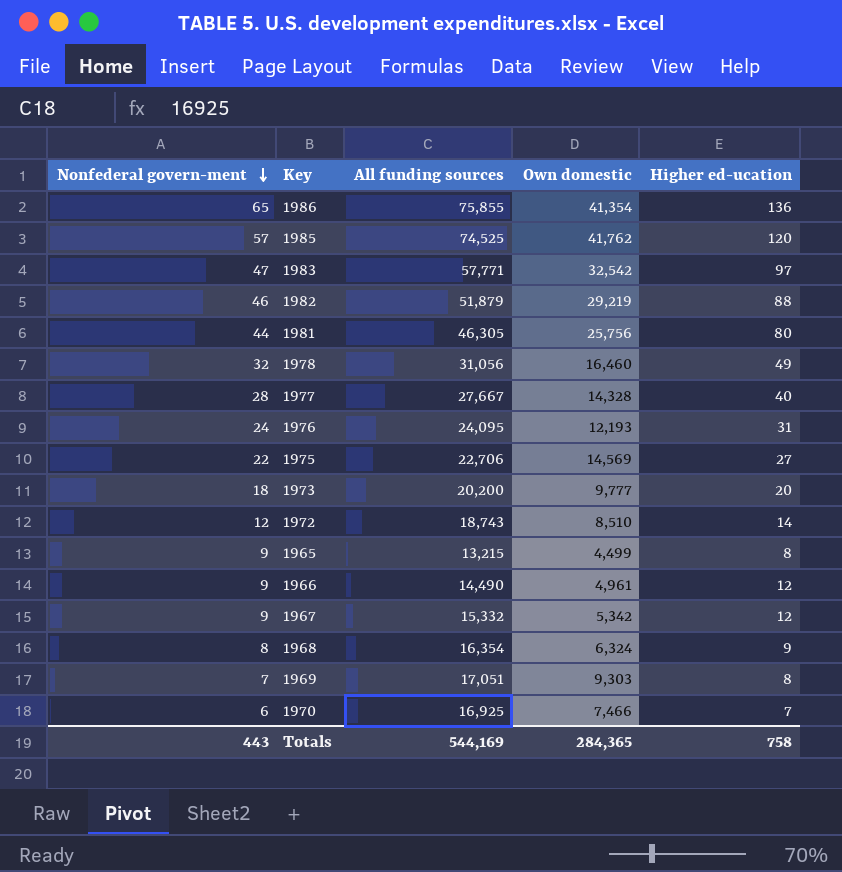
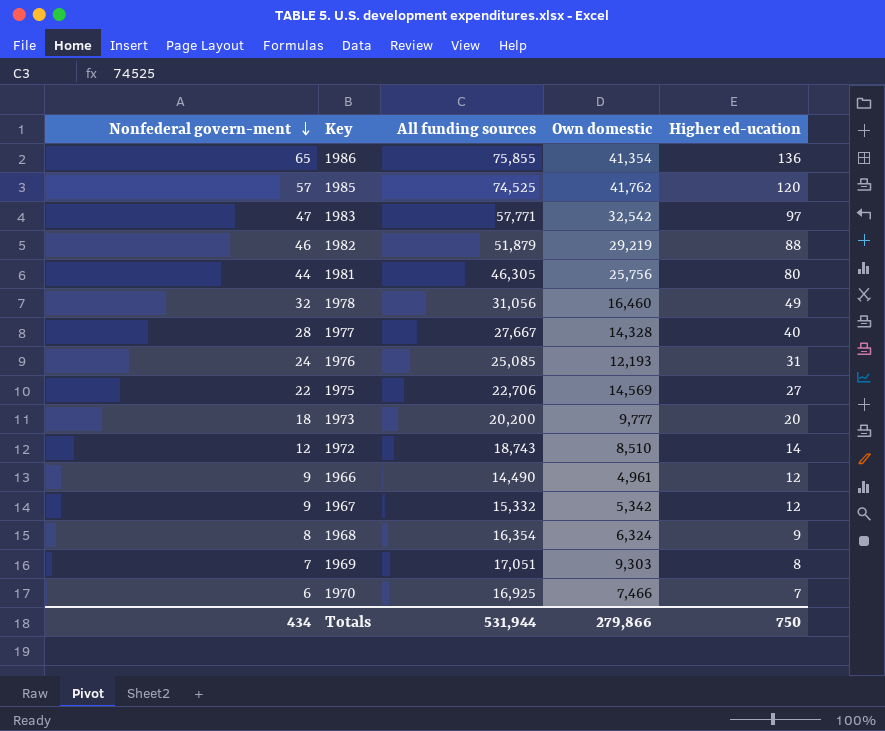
row 1965: 9 | 13,215 | 4,499 | 8 -> none
1976 | All funding sources: 24,095 -> 25,085
Totals | Nonfederal govern-ment: 443 -> 434
Totals | All funding sources: 544,169 -> 531,944
Totals | Own domestic: 284,365 -> 279,866
Totals | Higher ed-ucation: 758 -> 750

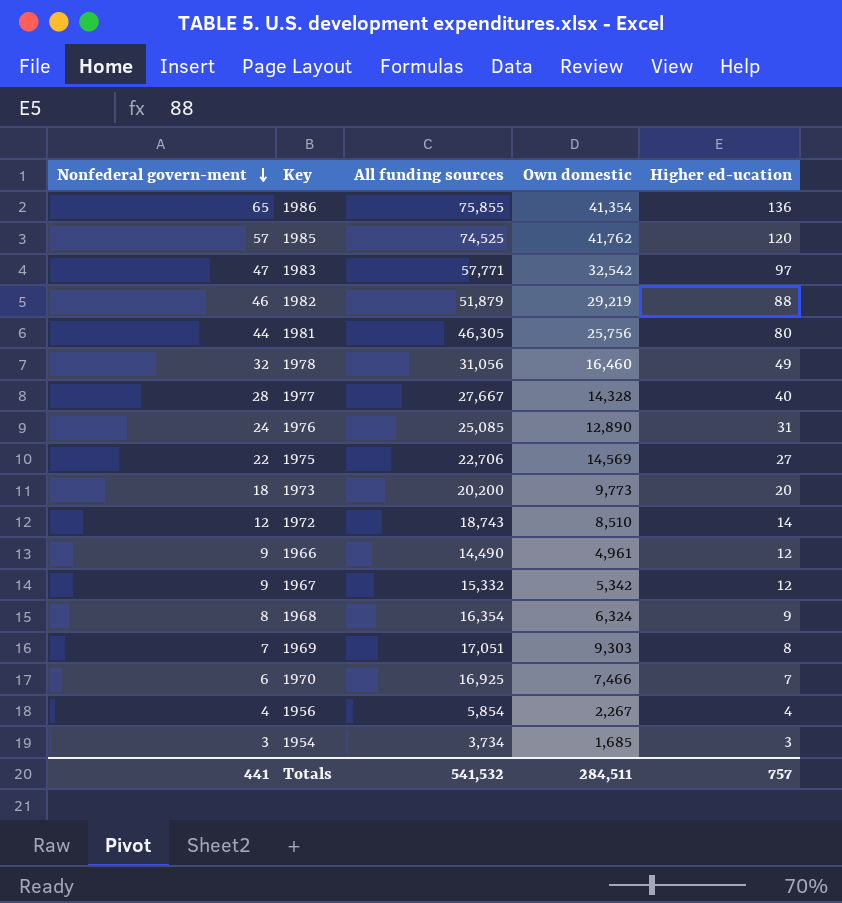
1976 | Own domestic: 12,193 -> 12,890
1973 | Own domestic: 9,777 -> 9,773
row 1956: none -> 4 | 5,854 | 2,267 | 4
row 1954: none -> 3 | 3,734 | 1,685 | 3
Totals | Nonfederal govern-ment: 434 -> 441
Totals | All funding sources: 531,944 -> 541,532
Totals | Own domestic: 279,866 -> 284,511
Totals | Higher ed-ucation: 750 -> 757

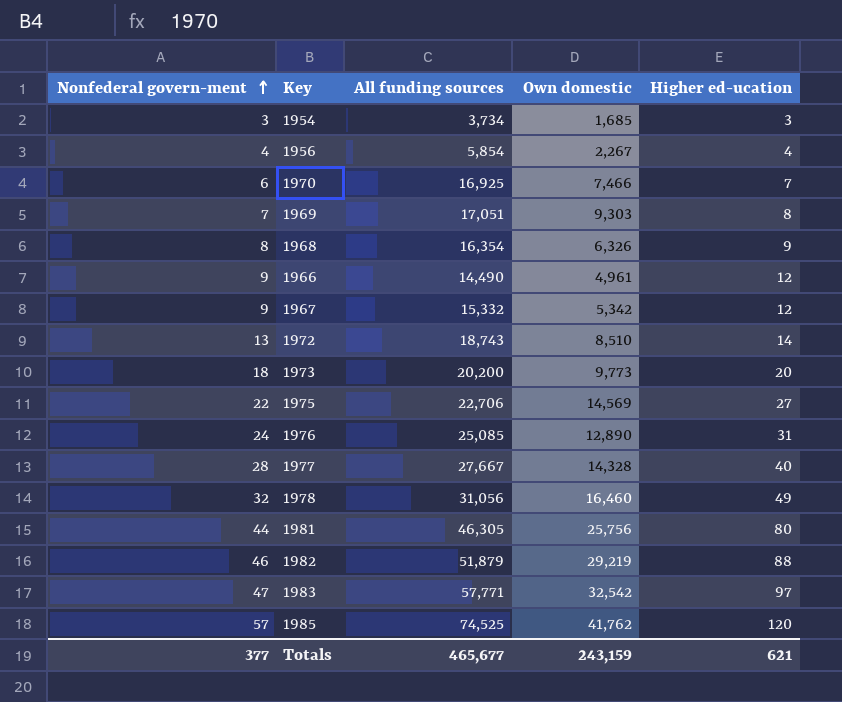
row order: Nonfederal govern-ment descending -> Nonfederal govern-ment ascending
row 1986: 65 | 75,855 | 41,354 | 136 -> none
1968 | Own domestic: 6,324 -> 6,326
1972 | Nonfederal govern-ment: 12 -> 13
Totals | Nonfederal govern-ment: 441 -> 377
Totals | All funding sources: 541,532 -> 465,677
Totals | Own domestic: 284,511 -> 243,159
Totals | Higher ed-ucation: 757 -> 621

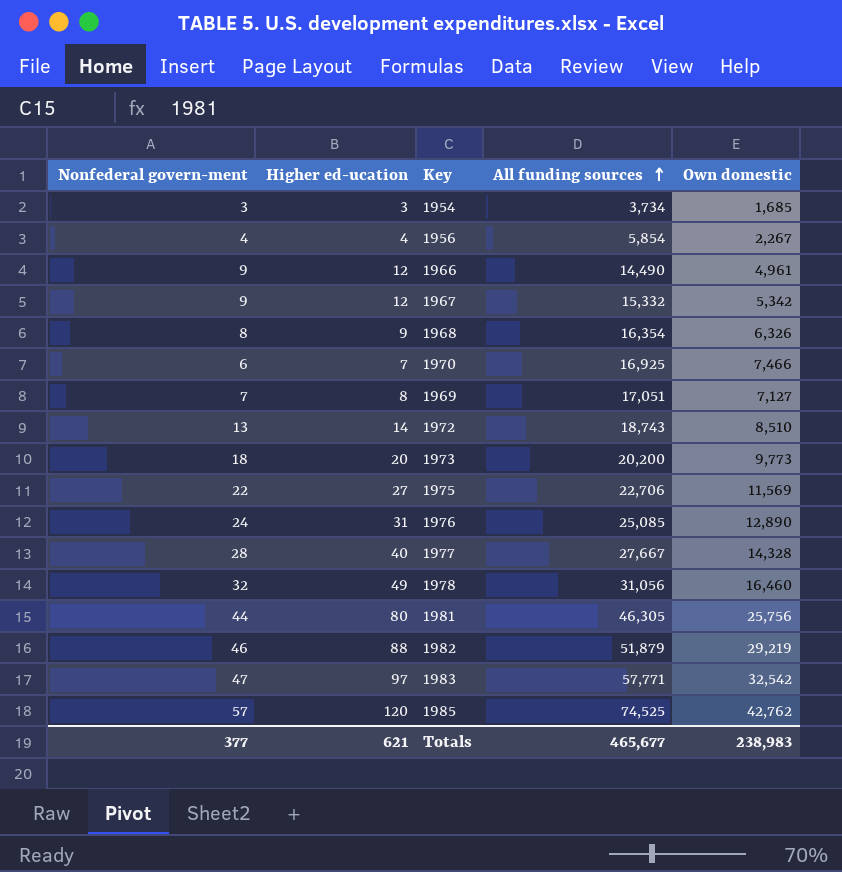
row order: Nonfederal govern-ment ascending -> All funding sources ascending
column Higher ed-ucation | position: 5 -> 2
1969 | Own domestic: 9,303 -> 7,127
1975 | Own domestic: 14,569 -> 11,569
1985 | Own domestic: 41,762 -> 42,762
Totals | Own domestic: 243,159 -> 238,983

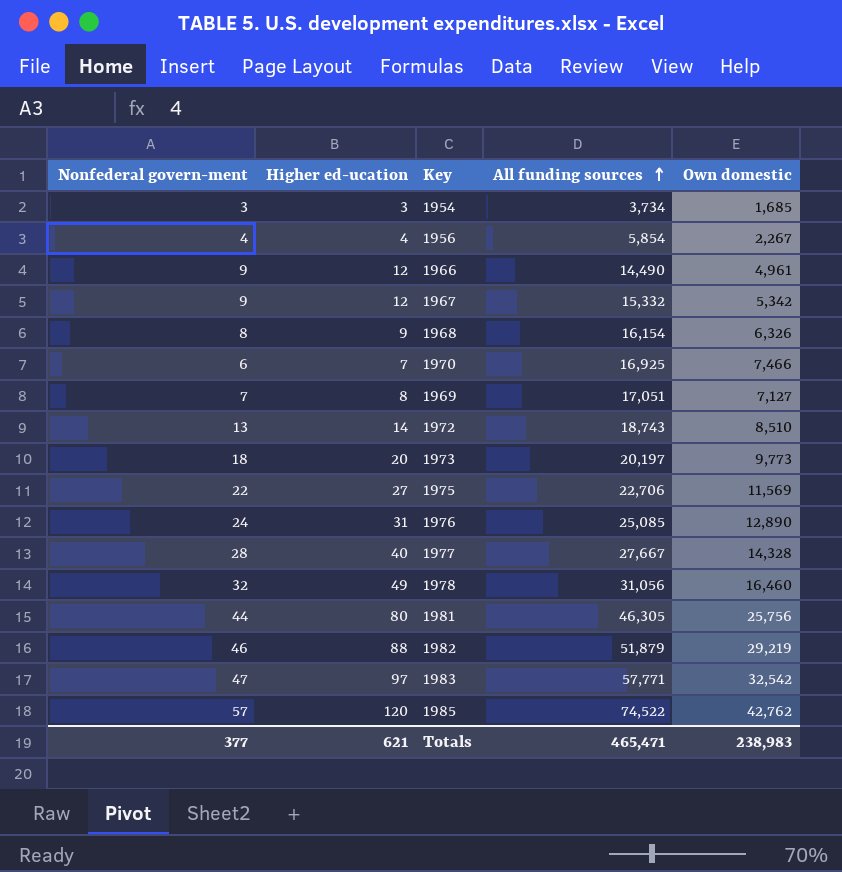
1968 | All funding sources: 16,354 -> 16,154
1973 | All funding sources: 20,200 -> 20,197
1985 | All funding sources: 74,525 -> 74,522
Totals | All funding sources: 465,677 -> 465,471

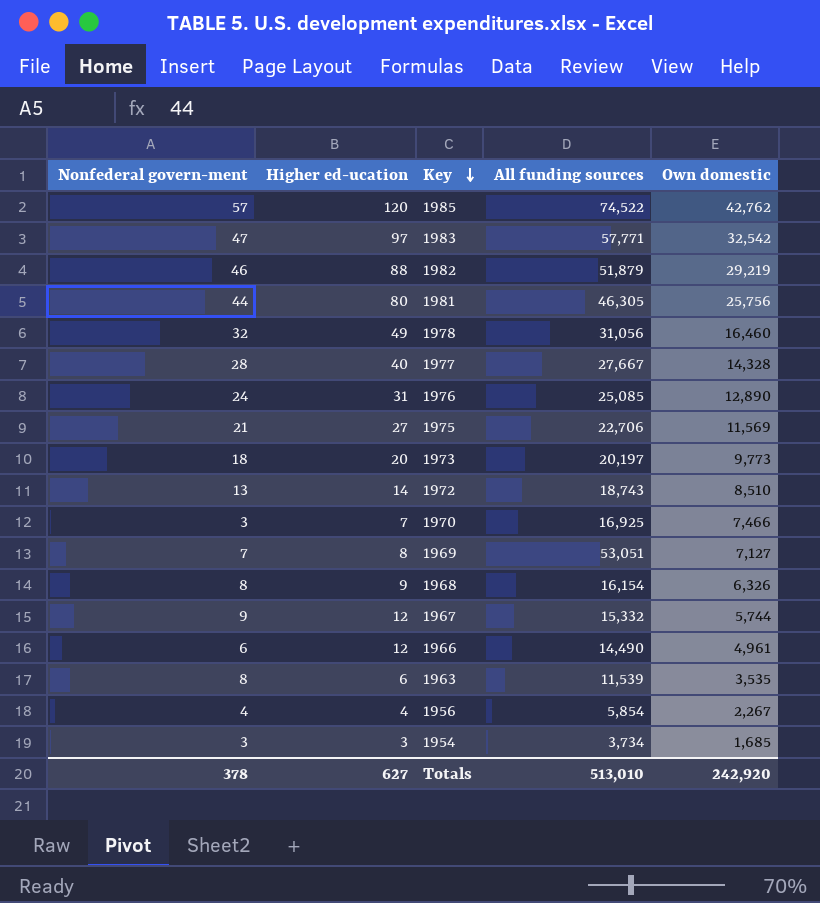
row order: All funding sources ascending -> Key descending
1975 | Nonfederal govern-ment: 22 -> 21
1970 | Nonfederal govern-ment: 6 -> 3
1969 | All funding sources: 17,051 -> 53,051
1967 | Own domestic: 5,342 -> 5,744
1966 | Nonfederal govern-ment: 9 -> 6
row 1963: none -> 8 | 6 | 11,539 | 3,535
Totals | Nonfederal govern-ment: 377 -> 378
Totals | Higher ed-ucation: 621 -> 627
Totals | All funding sources: 465,471 -> 513,010
Totals | Own domestic: 238,983 -> 242,920

